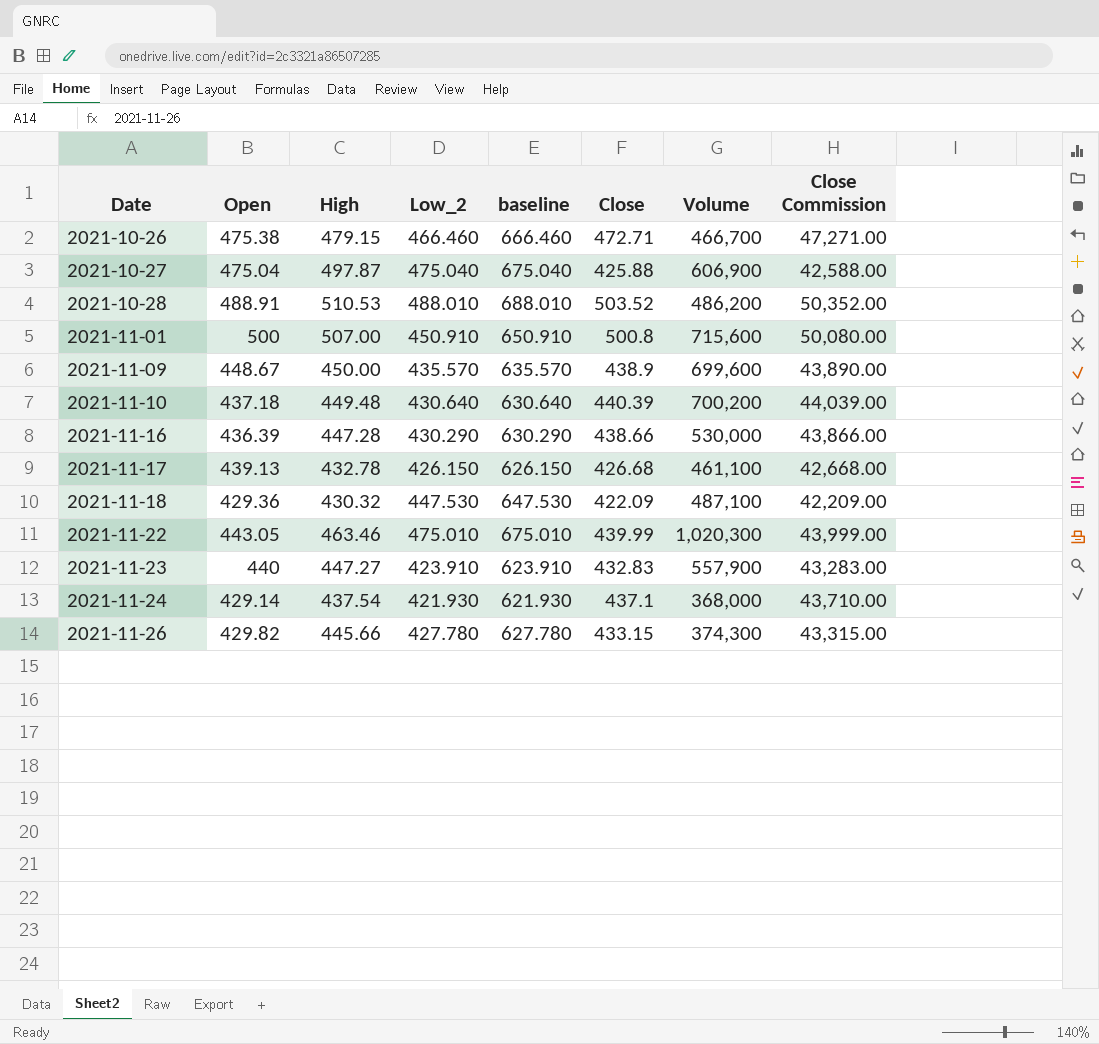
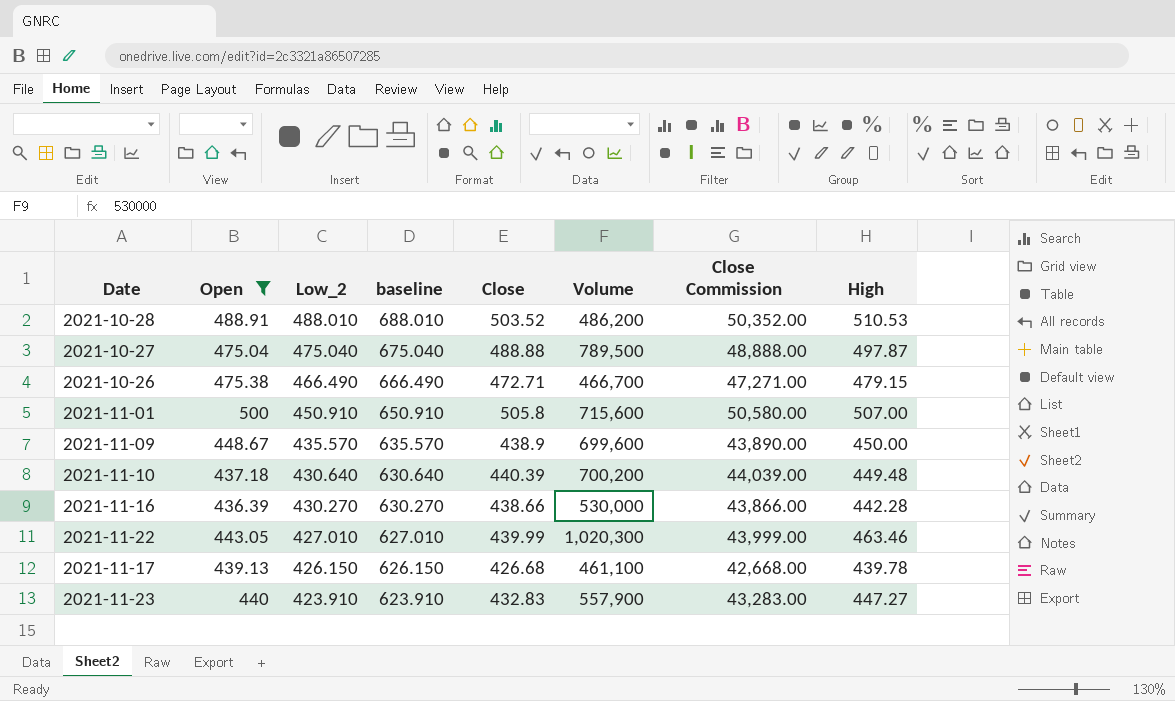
filter: none -> Open >= 436.39
row order: Date ascending -> Low_2 descending
column High | position: 3 -> 8
2021-10-27 | Close: 425.88 -> 488.88
2021-10-27 | Volume: 606,900 -> 789,500
2021-10-27 | Close Commission: 42,588.00 -> 48,888.00
2021-10-26 | Low_2: 466.460 -> 466.490
2021-10-26 | baseline: 666.460 -> 666.490
2021-11-01 | Close: 500.8 -> 505.8
2021-11-01 | Close Commission: 50,080.00 -> 50,580.00
2021-11-16 | Low_2: 430.290 -> 430.270
2021-11-16 | baseline: 630.290 -> 630.270
2021-11-16 | High: 447.28 -> 442.28
2021-11-22 | Low_2: 475.010 -> 427.010
2021-11-22 | baseline: 675.010 -> 627.010
2021-11-17 | High: 432.78 -> 439.78

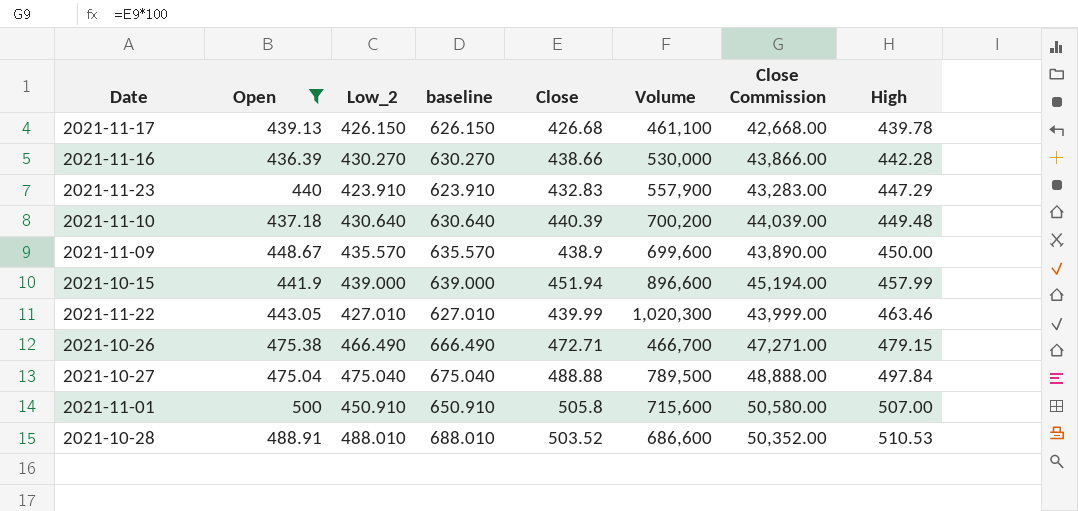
row order: Low_2 descending -> High ascending
2021-11-23 | High: 447.27 -> 447.29
row 2021-10-15: none -> 441.9 | 439.000 | 639.000 | 451.94 | 896,600 | 45,194.00 | 457.99
2021-10-27 | High: 497.87 -> 497.84
2021-10-28 | Volume: 486,200 -> 686,600

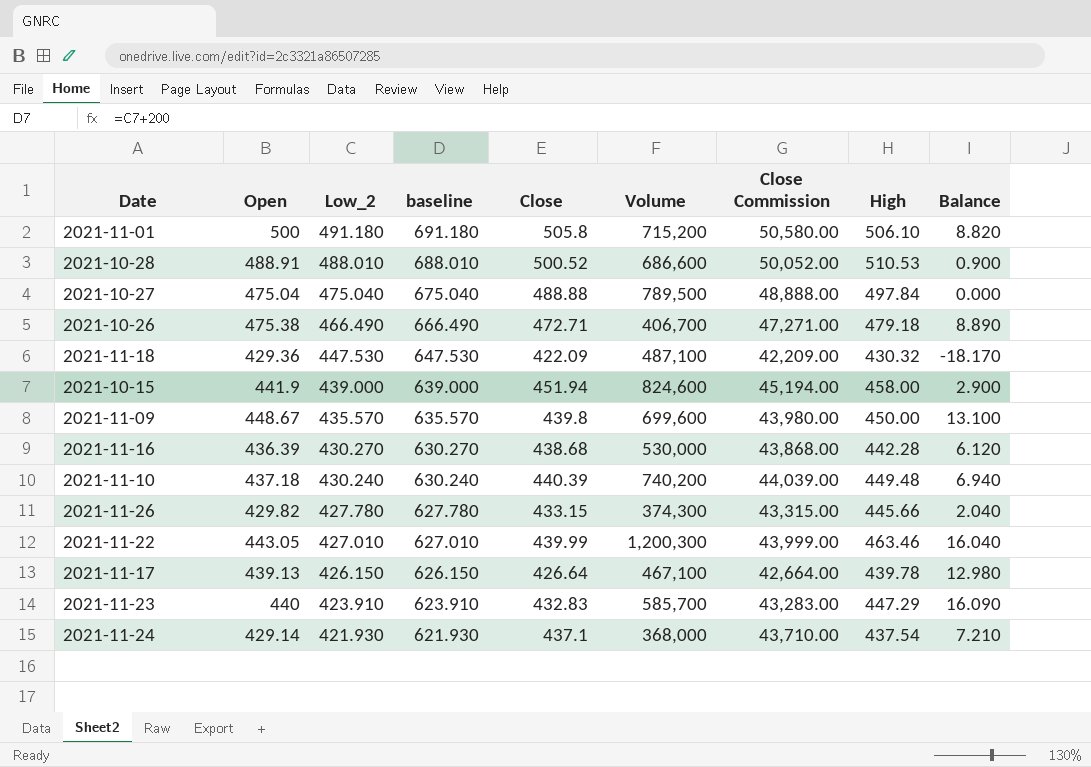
filter: Open >= 436.39 -> none
row order: High ascending -> Low_2 descending
column Balance | formula: none -> [Open] - [Low_2]
2021-11-01 | Low_2: 450.910 -> 491.180
2021-11-01 | baseline: 650.910 -> 691.180
2021-11-01 | Volume: 715,600 -> 715,200
2021-11-01 | High: 507.00 -> 506.10
2021-10-28 | Close: 503.52 -> 500.52
2021-10-28 | Close Commission: 50,352.00 -> 50,052.00
2021-10-26 | Volume: 466,700 -> 406,700
2021-10-26 | High: 479.15 -> 479.18
2021-10-15 | Volume: 896,600 -> 824,600
2021-10-15 | High: 457.99 -> 458.00
2021-11-09 | Close: 438.9 -> 439.8
2021-11-09 | Close Commission: 43,890.00 -> 43,980.00
2021-11-16 | Close: 438.66 -> 438.68
2021-11-16 | Close Commission: 43,866.00 -> 43,868.00
2021-11-10 | Low_2: 430.640 -> 430.240
2021-11-10 | baseline: 630.640 -> 630.240
2021-11-10 | Volume: 700,200 -> 740,200
2021-11-22 | Volume: 1,020,300 -> 1,200,300
2021-11-17 | Close: 426.68 -> 426.64
2021-11-17 | Volume: 461,100 -> 467,100
2021-11-17 | Close Commission: 42,668.00 -> 42,664.00
2021-11-23 | Volume: 557,900 -> 585,700

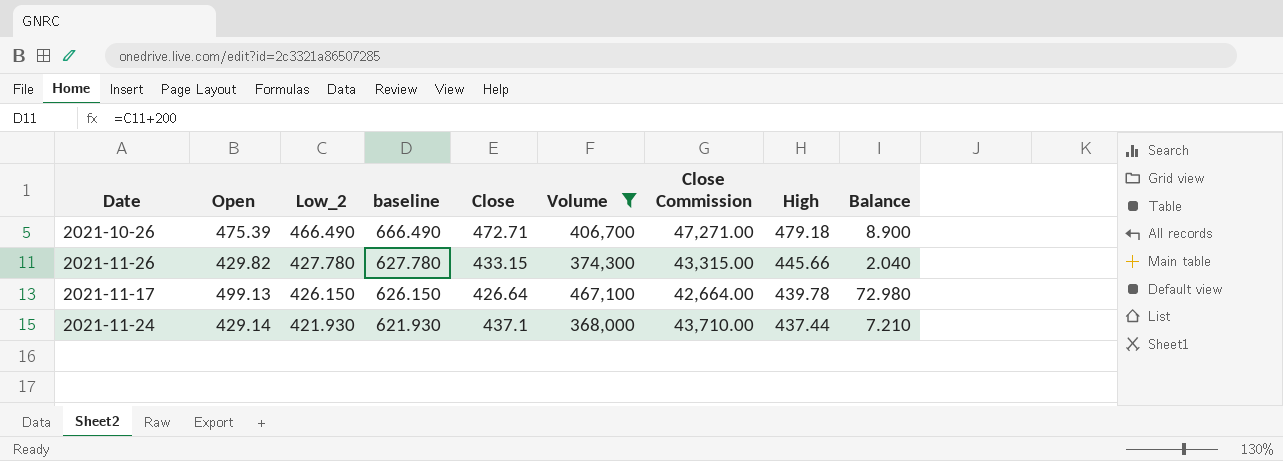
filter: none -> Volume <= 467,100
2021-10-26 | Open: 475.38 -> 475.39
2021-10-26 | Balance: 8.890 -> 8.900
2021-11-17 | Open: 439.13 -> 499.13
2021-11-17 | Balance: 12.980 -> 72.980
2021-11-24 | High: 437.54 -> 437.44

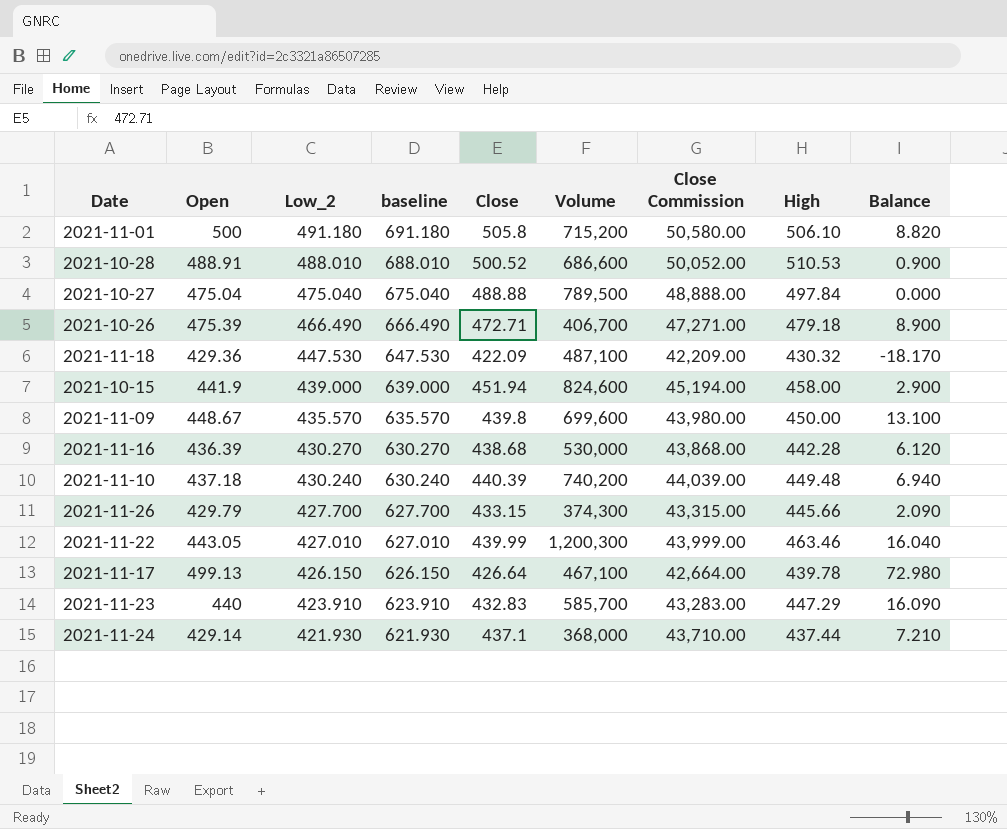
filter: Volume <= 467,100 -> none
2021-11-26 | Open: 429.82 -> 429.79
2021-11-26 | Low_2: 427.780 -> 427.700
2021-11-26 | baseline: 627.780 -> 627.700
2021-11-26 | Balance: 2.040 -> 2.090

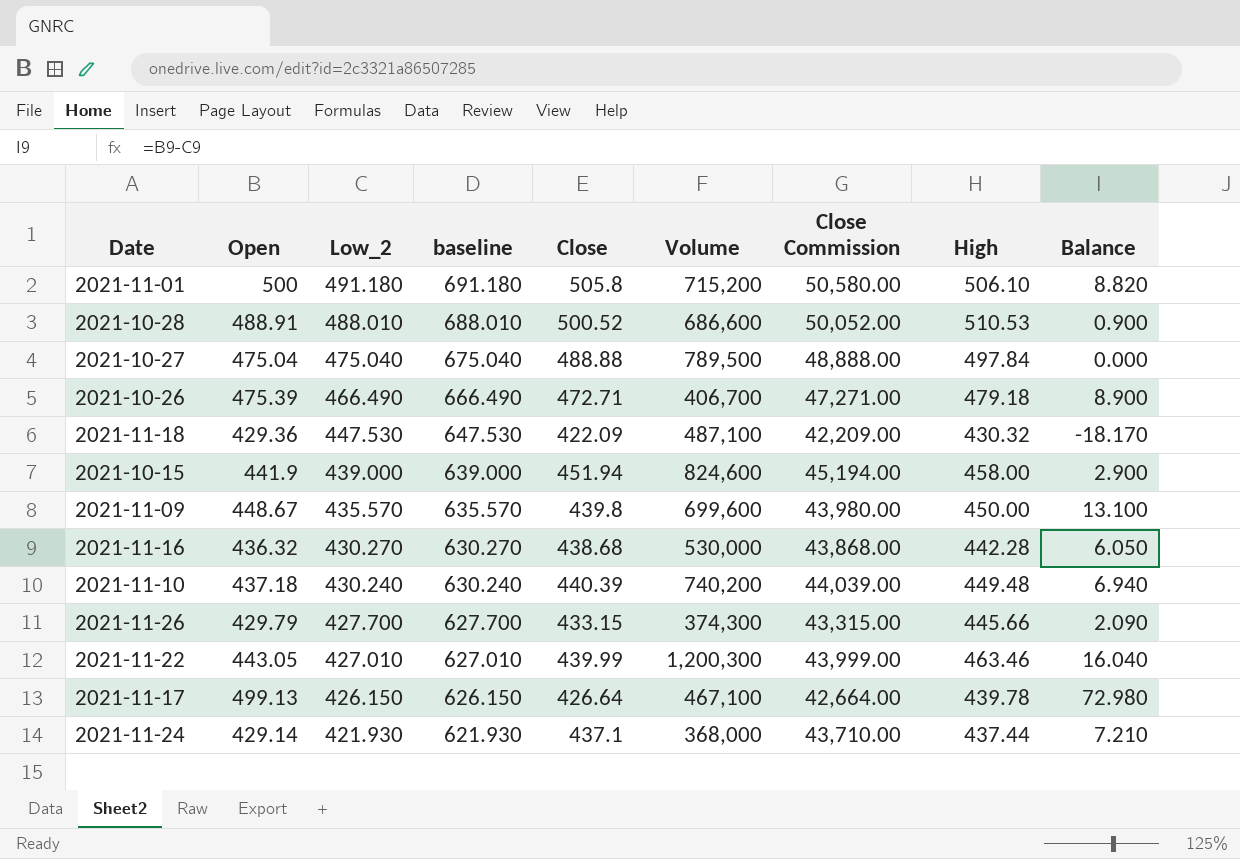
row 2021-11-23: 440 | 423.910 | 623.910 | 432.83 | 585,700 | 43,283.00 | 447.29 | 16.090 -> none
2021-11-16 | Open: 436.39 -> 436.32
2021-11-16 | Balance: 6.120 -> 6.050

